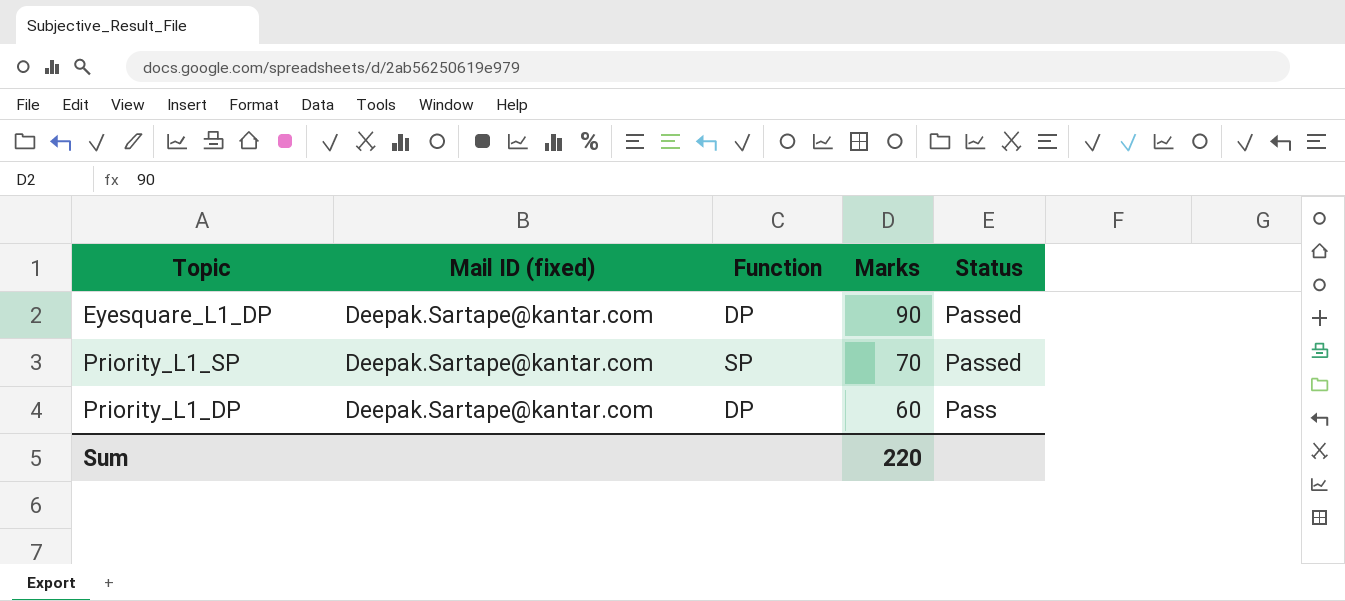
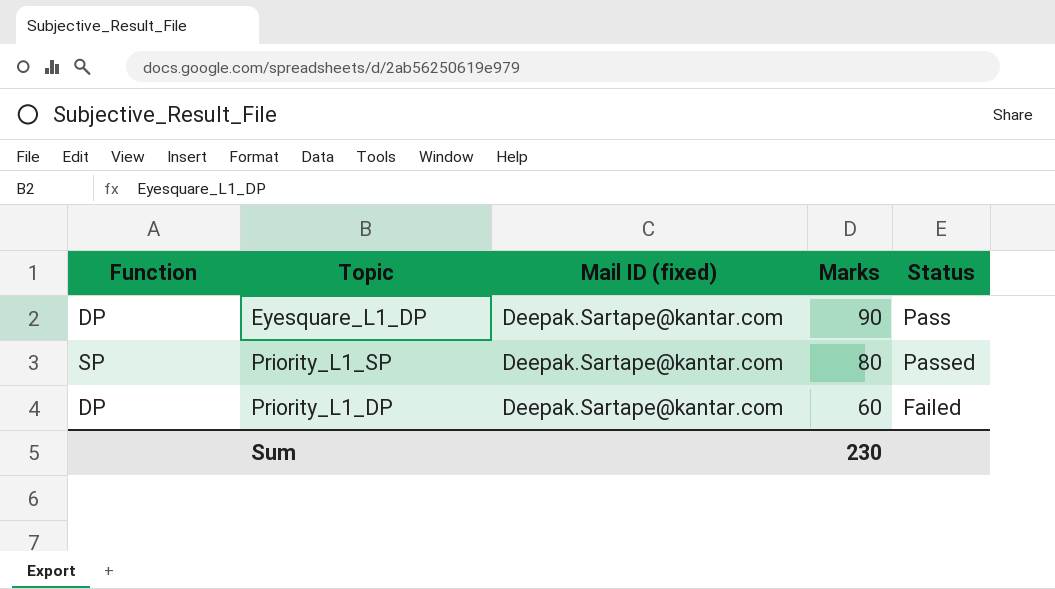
column Function | position: 3 -> 1
Eyesquare_L1_DP | Status: Passed -> Pass
Priority_L1_SP | Marks: 70 -> 80
Priority_L1_DP | Status: Pass -> Failed
Sum | Marks: 220 -> 230

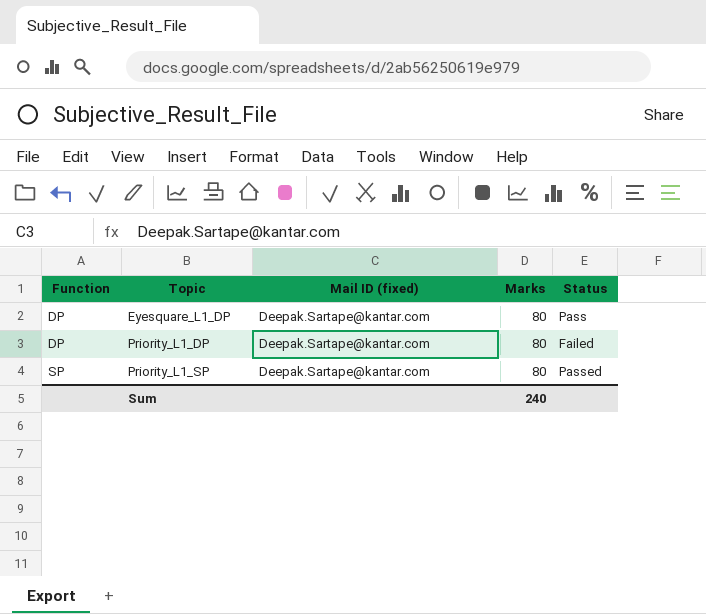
row order: Marks descending -> Function ascending
Eyesquare_L1_DP | Marks: 90 -> 80
Priority_L1_DP | Marks: 60 -> 80
Sum | Marks: 230 -> 240

